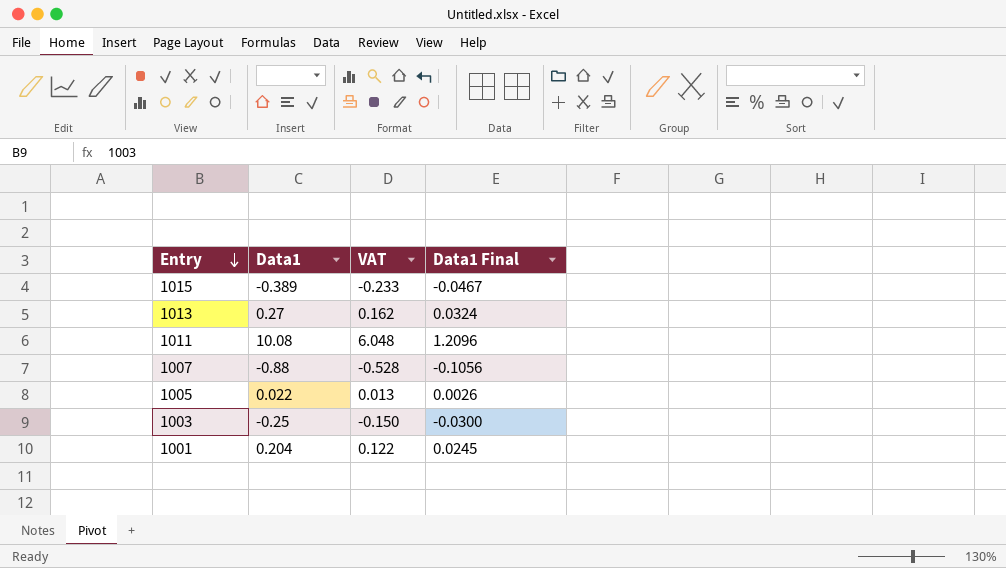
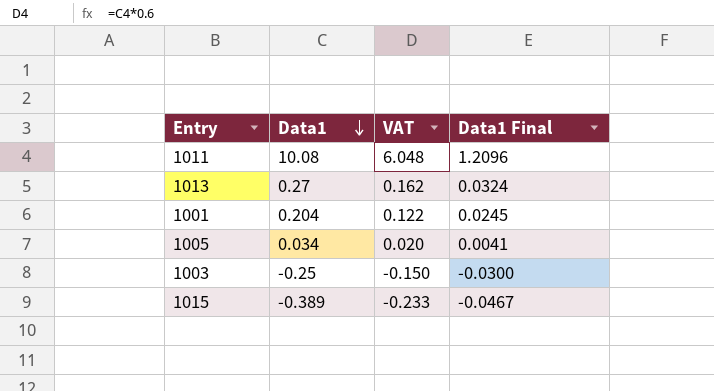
row order: Entry descending -> Data1 descending
row 1007: -0.88 | -0.528 | -0.1056 -> none
1005 | Data1: 0.022 -> 0.034
1005 | VAT: 0.013 -> 0.020
1005 | Data1 Final: 0.0026 -> 0.0041

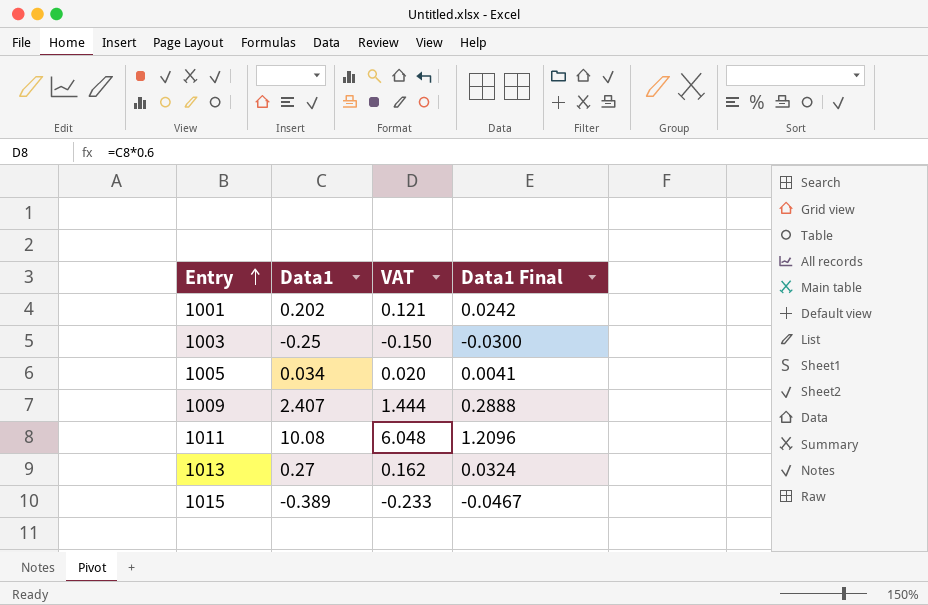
row order: Data1 descending -> Entry ascending
1001 | Data1: 0.204 -> 0.202
1001 | VAT: 0.122 -> 0.121
1001 | Data1 Final: 0.0245 -> 0.0242
row 1009: none -> 2.407 | 1.444 | 0.2888

